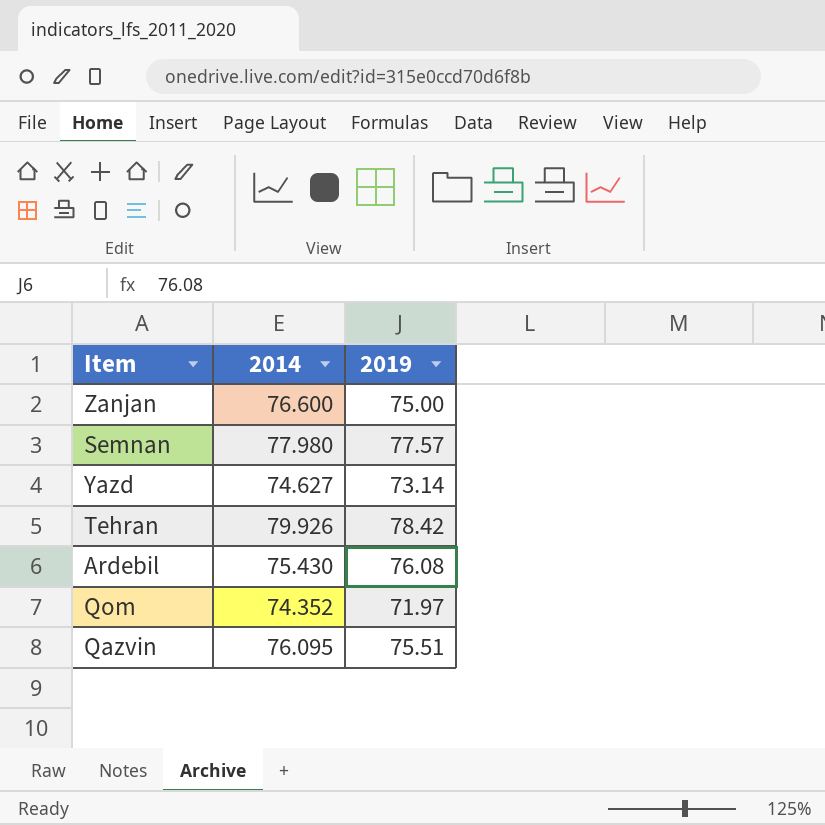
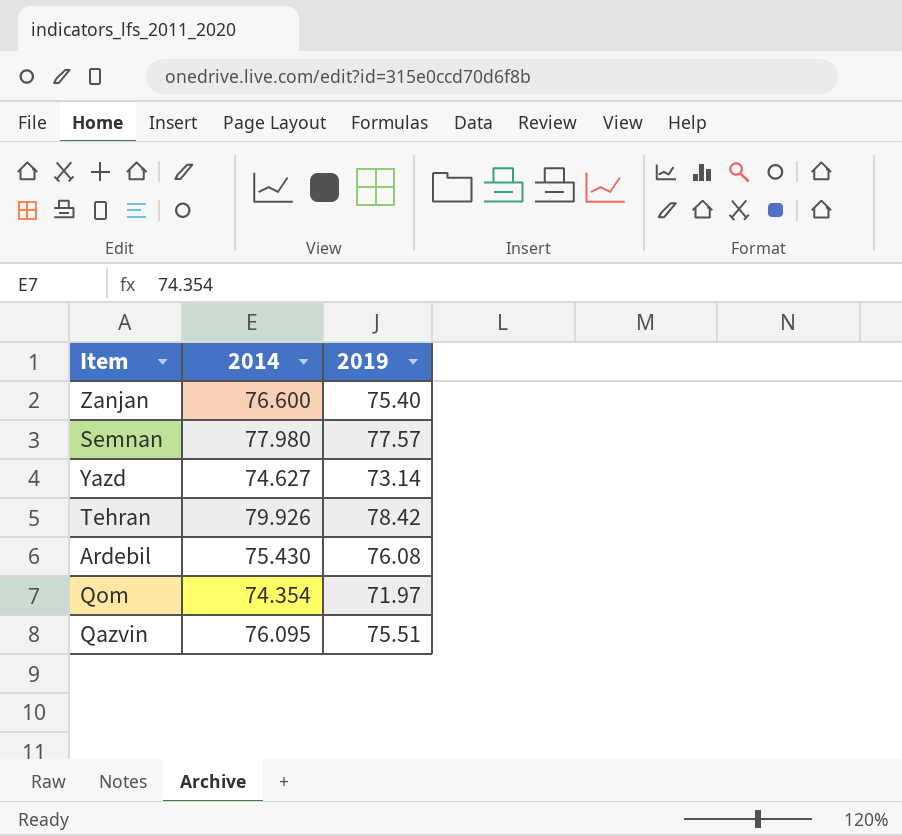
Zanjan | 2019: 75.00 -> 75.40
Qom | 2014: 74.352 -> 74.354

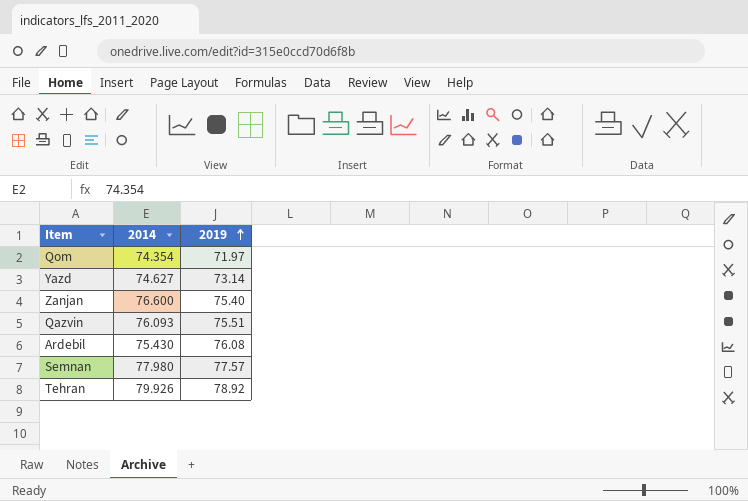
row order: none -> 2019 ascending
Qazvin | 2014: 76.095 -> 76.093
Tehran | 2019: 78.42 -> 78.92

